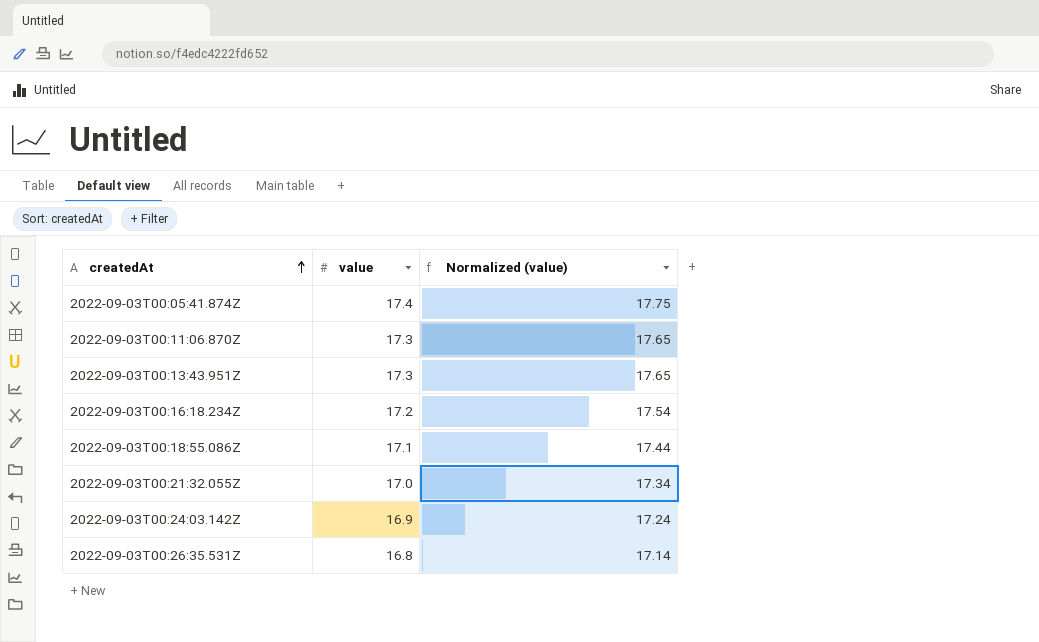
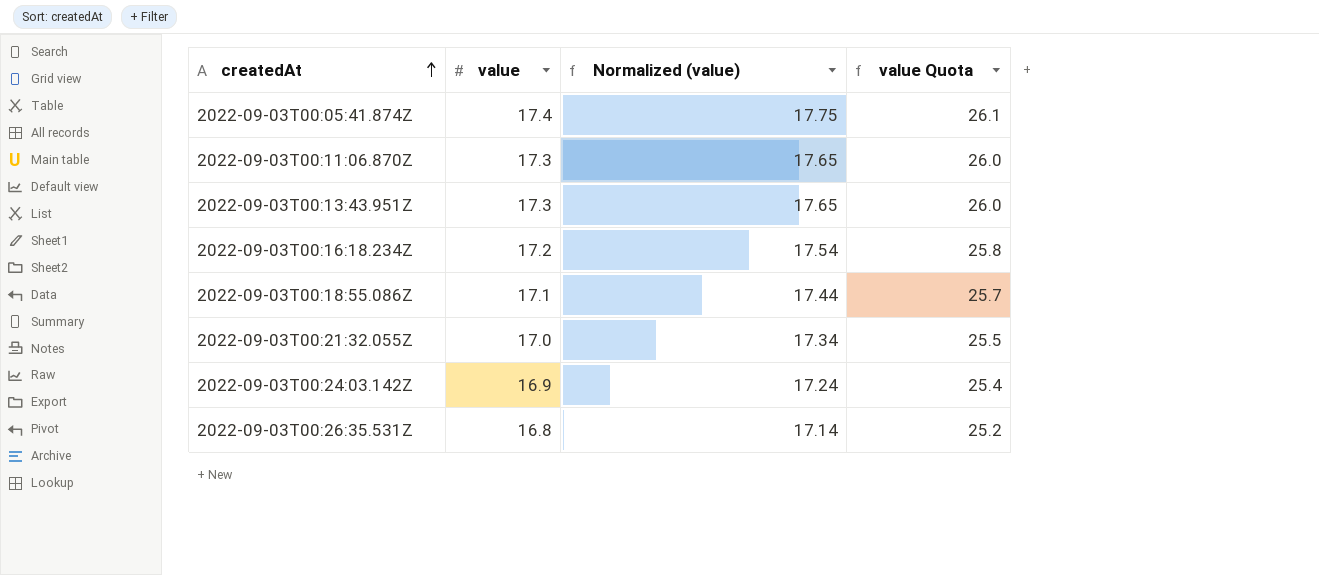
column value Quota | formula: none -> [value] * 1.5

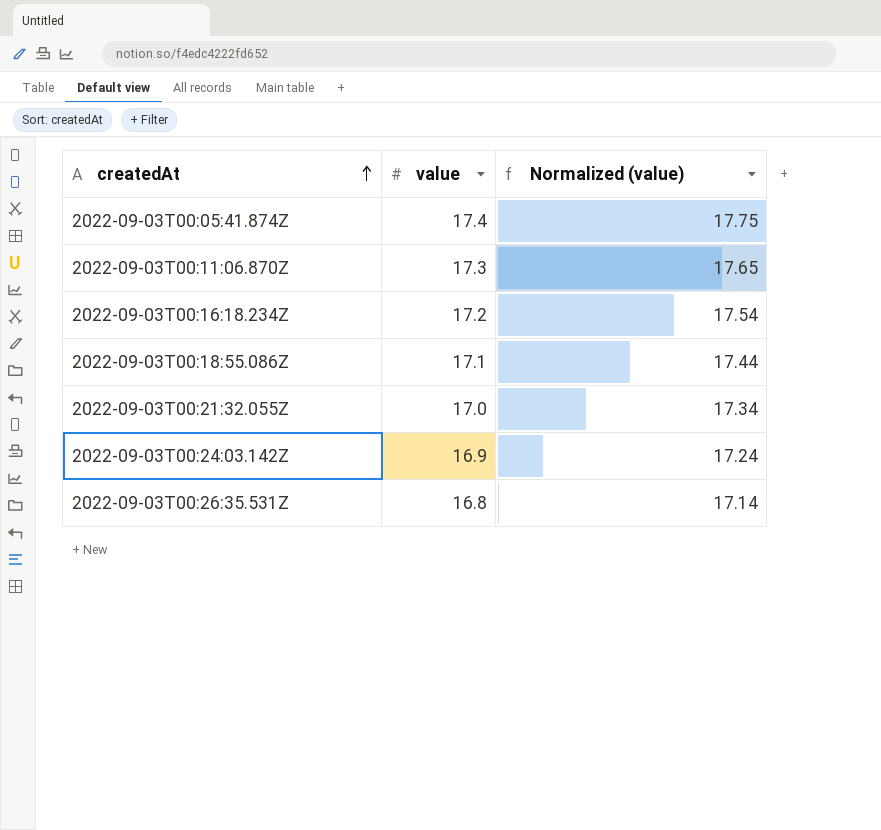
column value Quota | formula: [value] * 1.5 -> none
row 2022-09-03T00:13:43.951Z: 17.3 | 17.65 | 26.0 -> none

